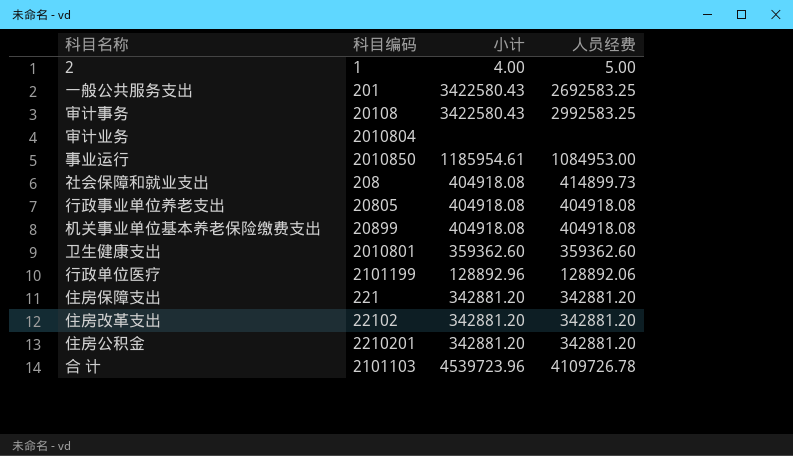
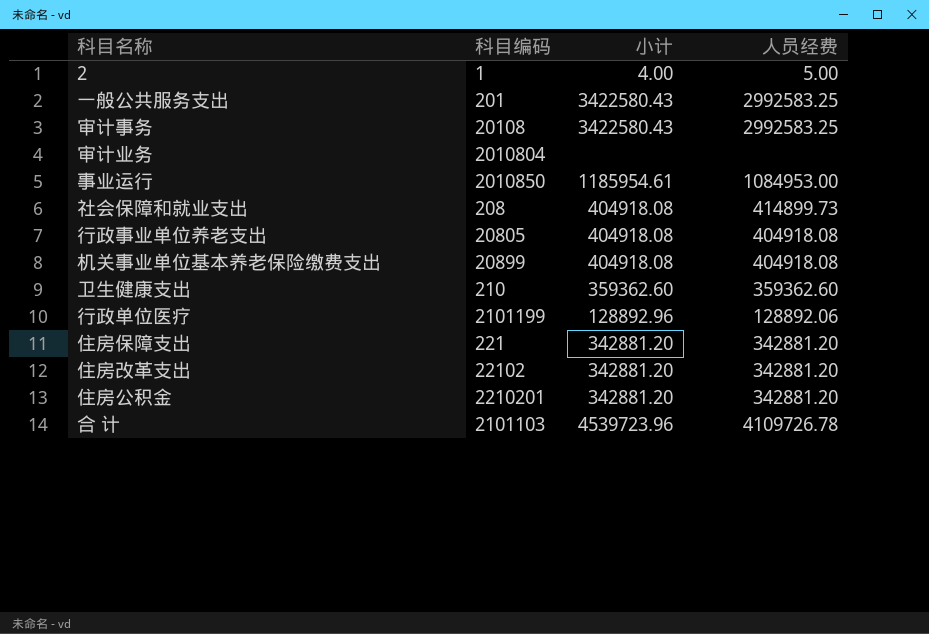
一般公共服务支出 | 人员经费: 2692583.25 -> 2992583.25
卫生健康支出 | 科目编码: 2010801 -> 210

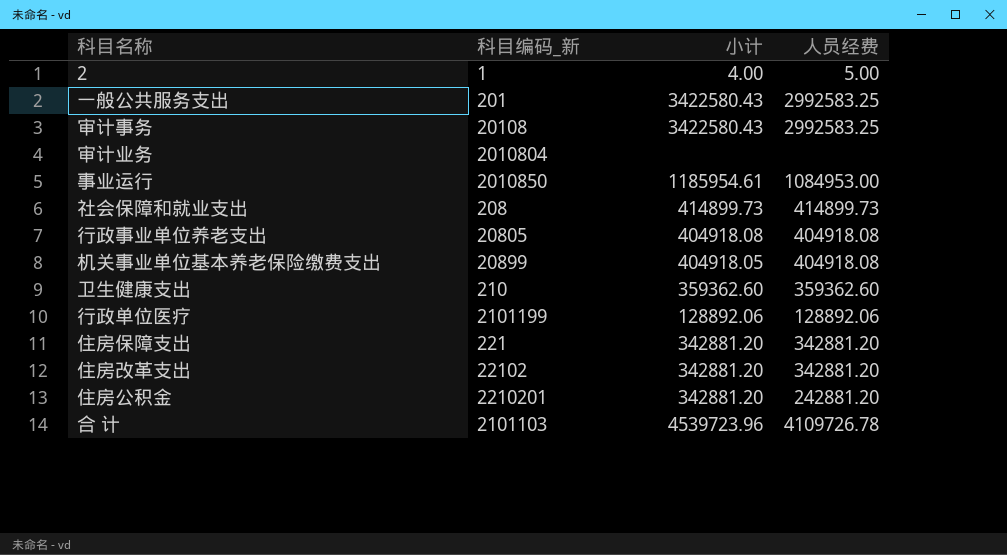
column name: 科目编码 -> 科目编码_新
社会保障和就业支出 | 小计: 404918.08 -> 414899.73
机关事业单位基本养老保险缴费支出 | 小计: 404918.08 -> 404918.05
行政单位医疗 | 小计: 128892.96 -> 128892.06
住房公积金 | 人员经费: 342881.20 -> 242881.20

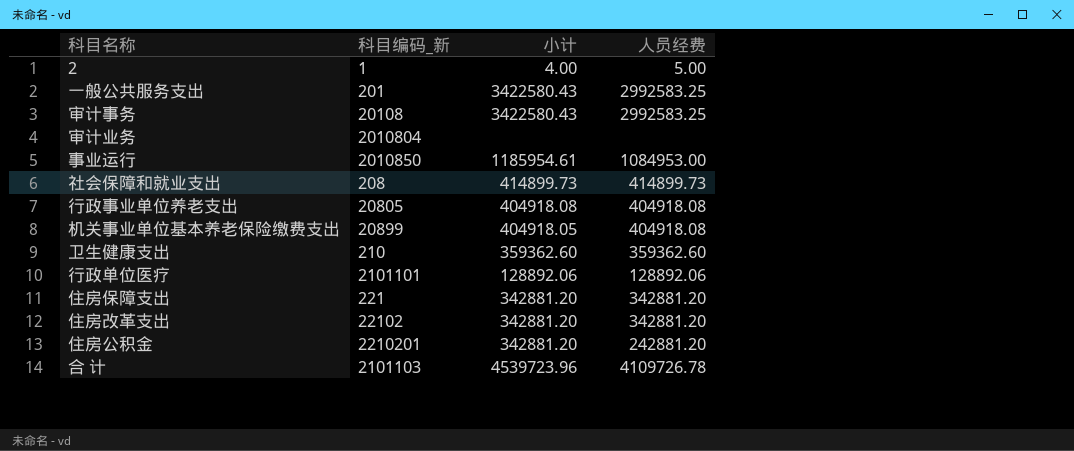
行政单位医疗 | 科目编码_新: 2101199 -> 2101101

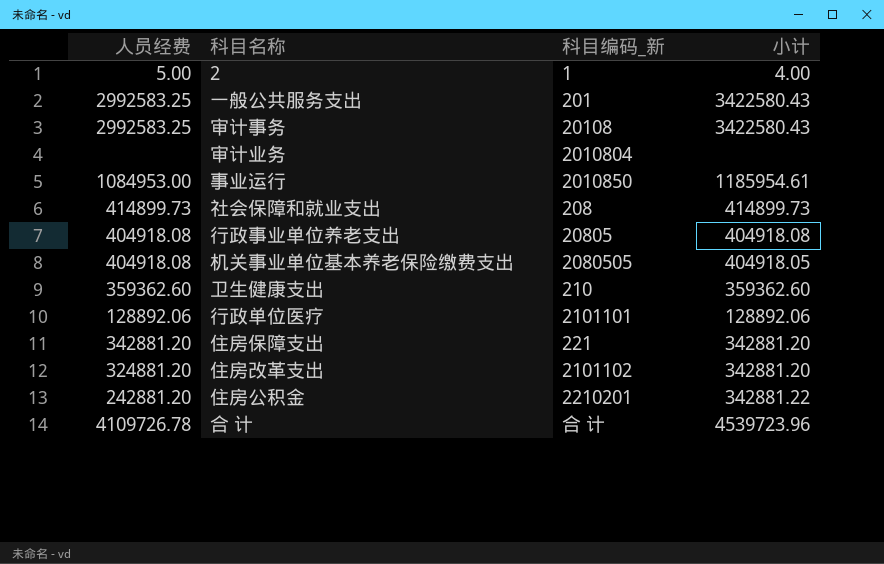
column 人员经费 | position: 4 -> 1
机关事业单位基本养老保险缴费支出 | 科目编码_新: 20899 -> 2080505
住房改革支出 | 人员经费: 342881.20 -> 324881.20
住房改革支出 | 科目编码_新: 22102 -> 2101102
住房公积金 | 小计: 342881.20 -> 342881.22
合 计 | 科目编码_新: 2101103 -> 合 计

